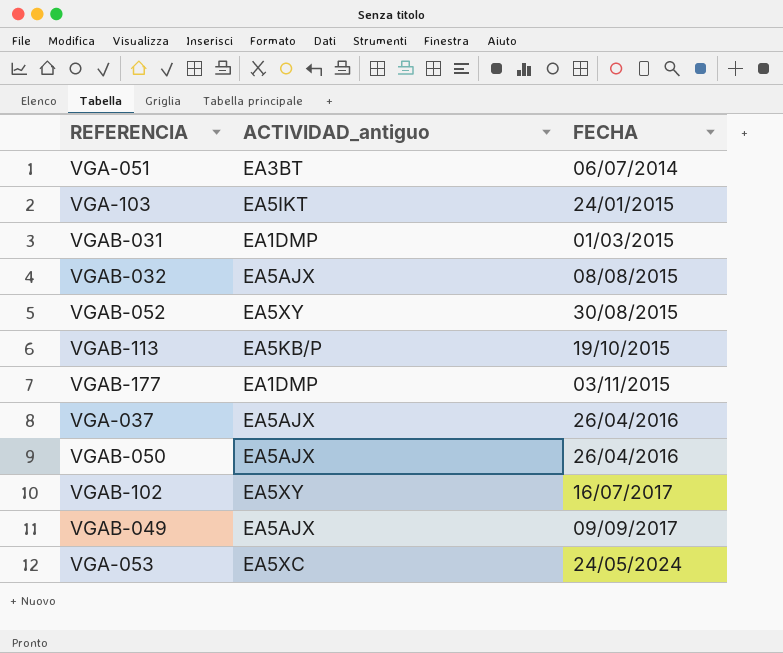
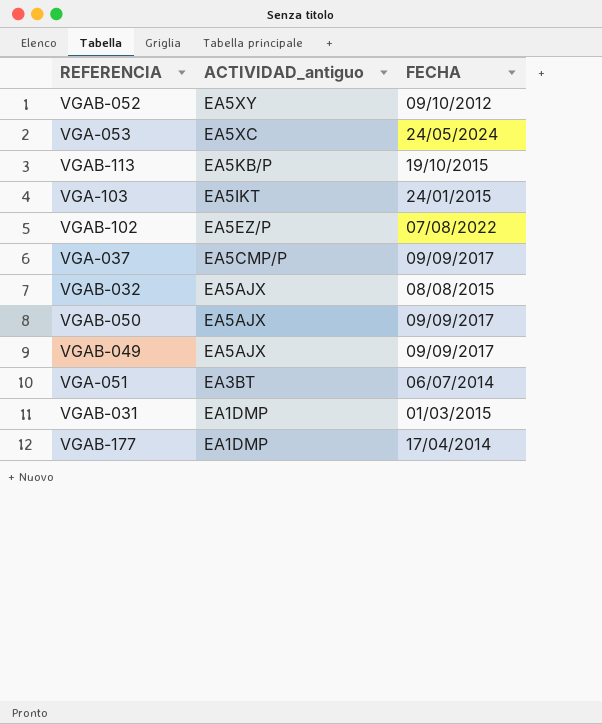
row order: FECHA ascending -> ACTIVIDAD_antiguo descending
VGAB-052 | FECHA: 30/08/2015 -> 09/10/2012
VGAB-102 | ACTIVIDAD_antiguo: EA5XY -> EA5EZ/P
VGAB-102 | FECHA: 16/07/2017 -> 07/08/2022
VGA-037 | ACTIVIDAD_antiguo: EA5AJX -> EA5CMP/P
VGA-037 | FECHA: 26/04/2016 -> 09/09/2017
VGAB-050 | FECHA: 26/04/2016 -> 09/09/2017
VGAB-177 | FECHA: 03/11/2015 -> 17/04/2014

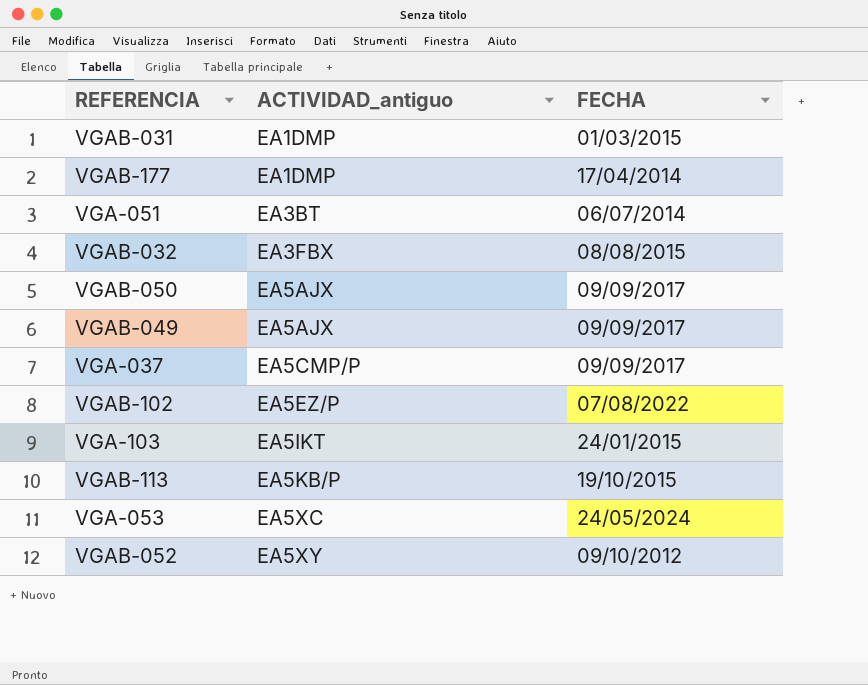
row order: ACTIVIDAD_antiguo descending -> ACTIVIDAD_antiguo ascending
VGAB-032 | ACTIVIDAD_antiguo: EA5AJX -> EA3FBX

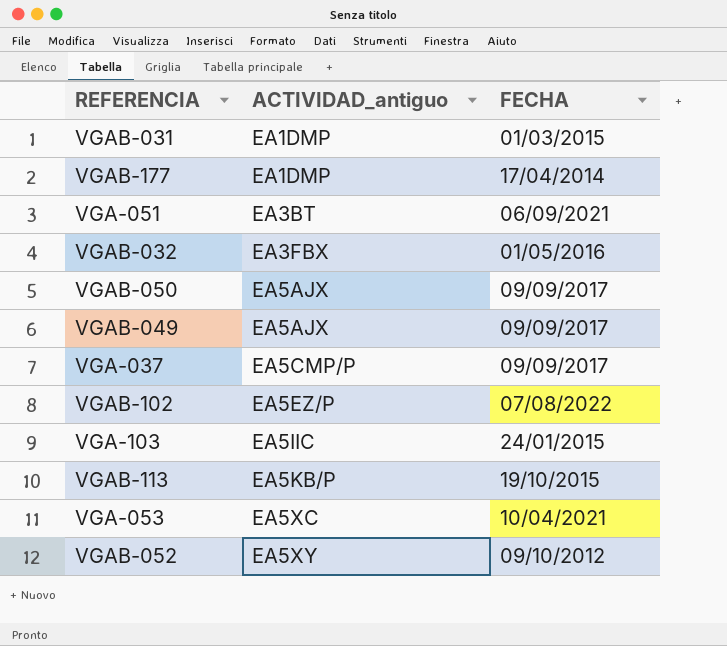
VGA-051 | FECHA: 06/07/2014 -> 06/09/2021
VGAB-032 | FECHA: 08/08/2015 -> 01/05/2016
VGA-103 | ACTIVIDAD_antiguo: EA5IKT -> EA5IIC
VGA-053 | FECHA: 24/05/2024 -> 10/04/2021

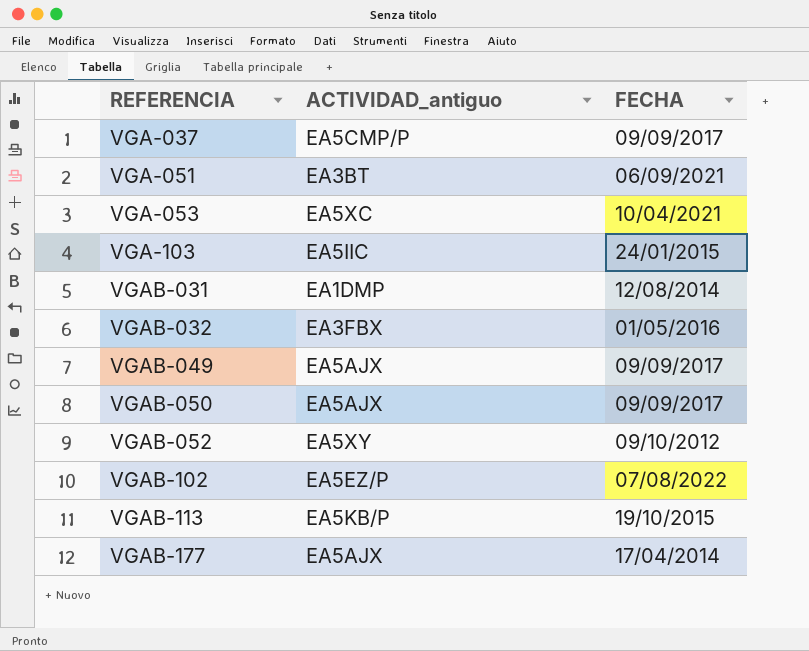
row order: ACTIVIDAD_antiguo ascending -> REFERENCIA ascending
VGAB-031 | FECHA: 01/03/2015 -> 12/08/2014
VGAB-177 | ACTIVIDAD_antiguo: EA1DMP -> EA5AJX

